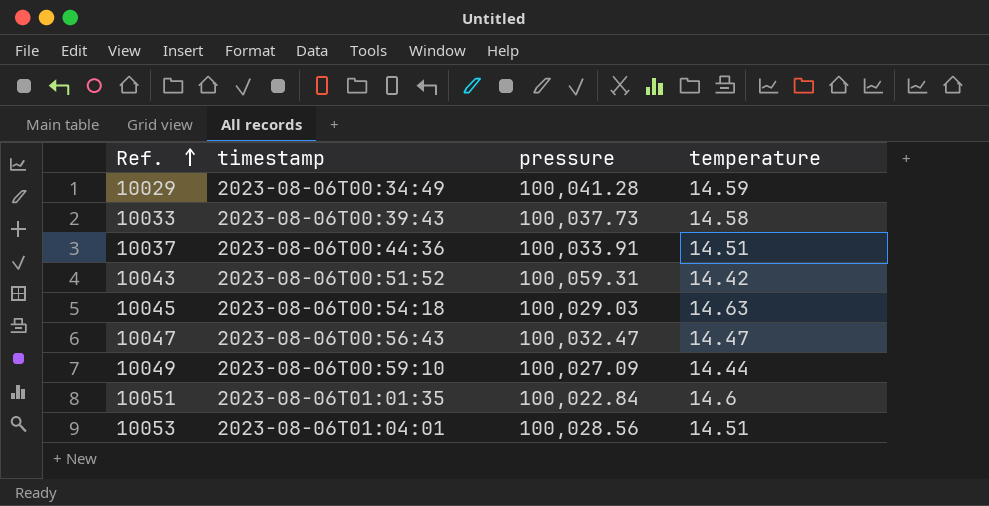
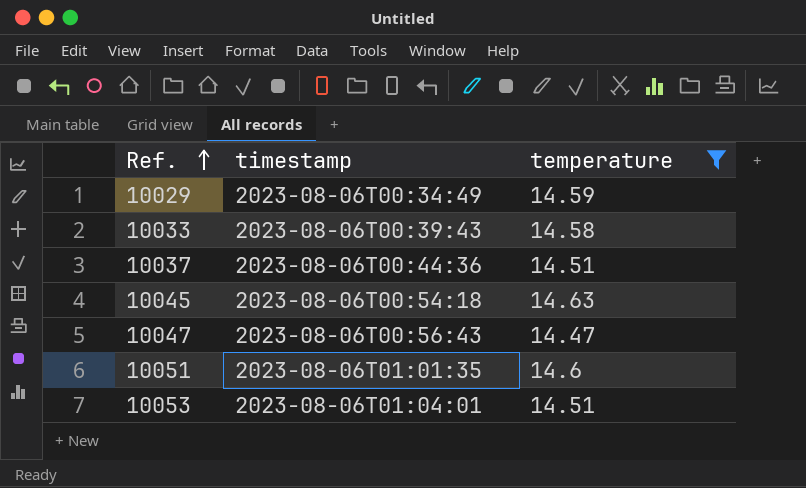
filter: none -> temperature >= 14.47
column pressure | position: 3 -> none

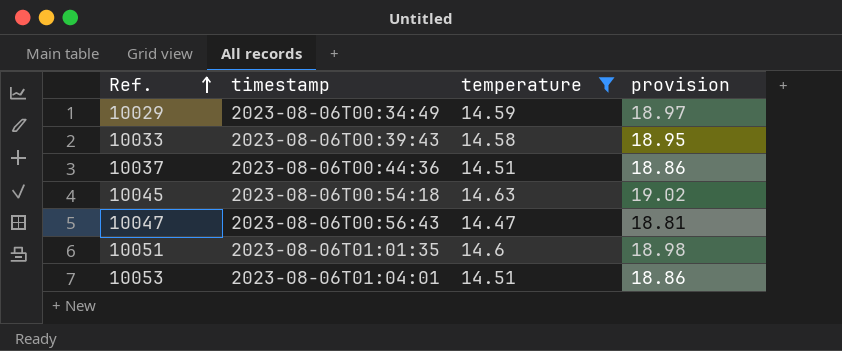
column provision | formula: none -> [temperature] * 1.3

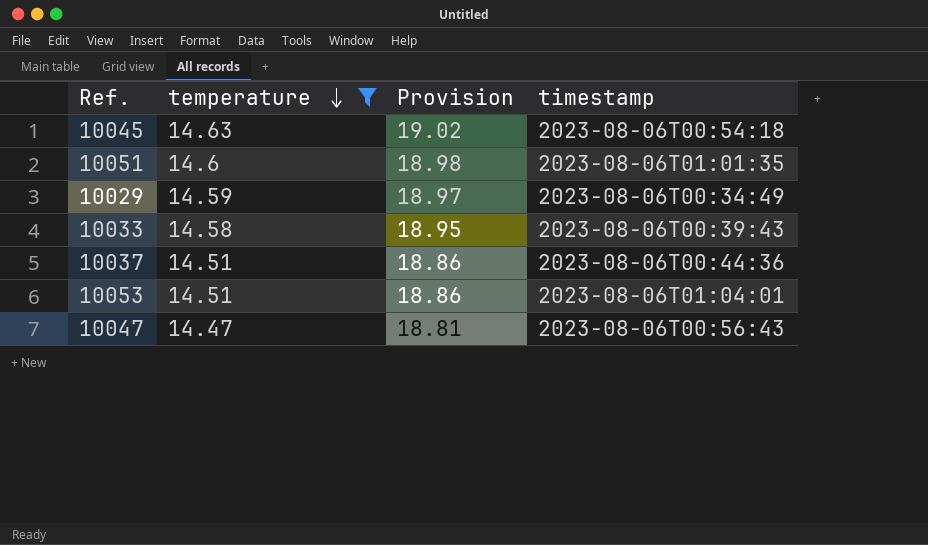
row order: Ref. ascending -> temperature descending
column name: provision -> Provision
column timestamp | position: 2 -> 4

